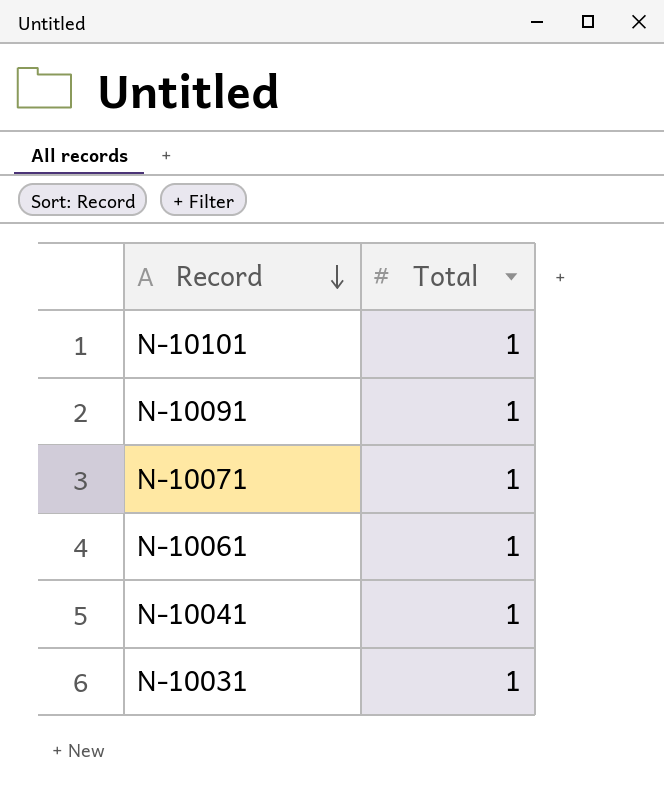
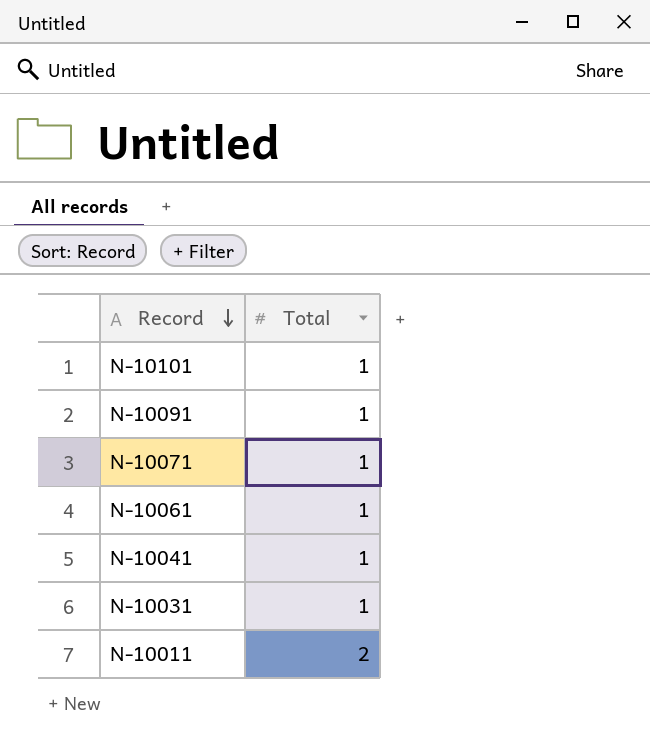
row N-10011: none -> 2

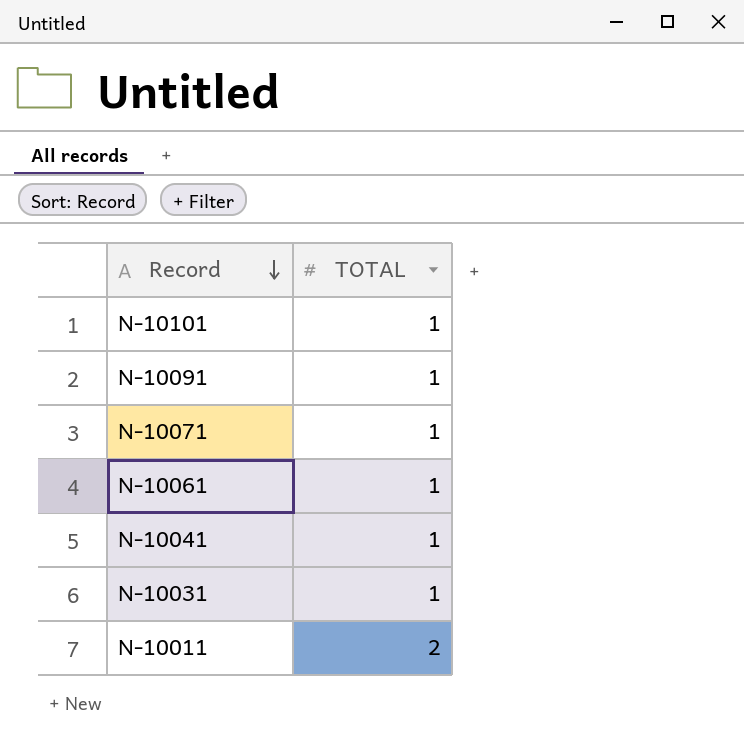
column name: Total -> TOTAL

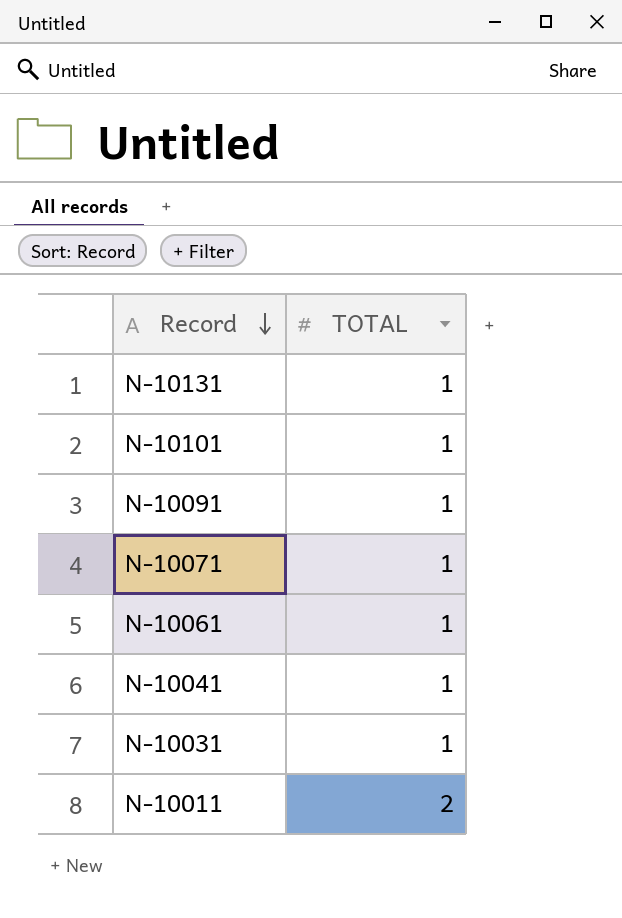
row N-10131: none -> 1

